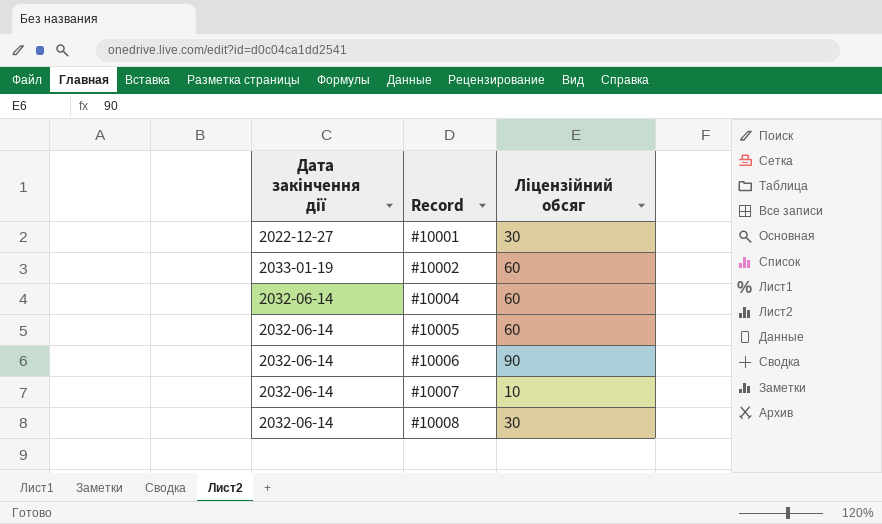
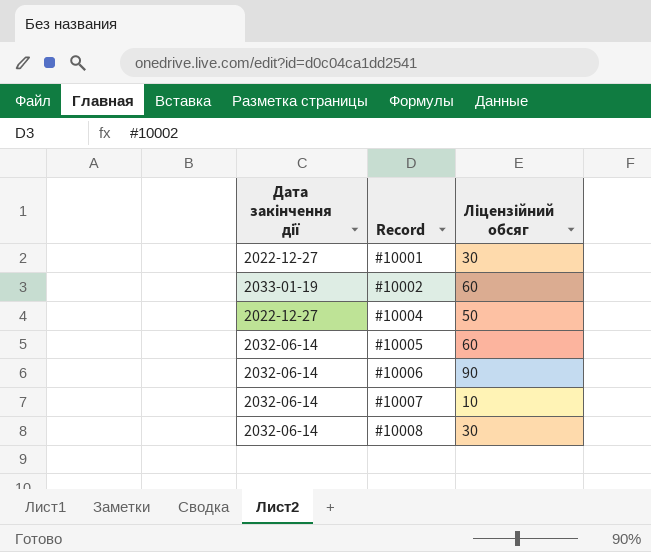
#10004 | Дата закінчення дії: 2032-06-14 -> 2022-12-27
#10004 | Ліцензійний обсяг: 60 -> 50

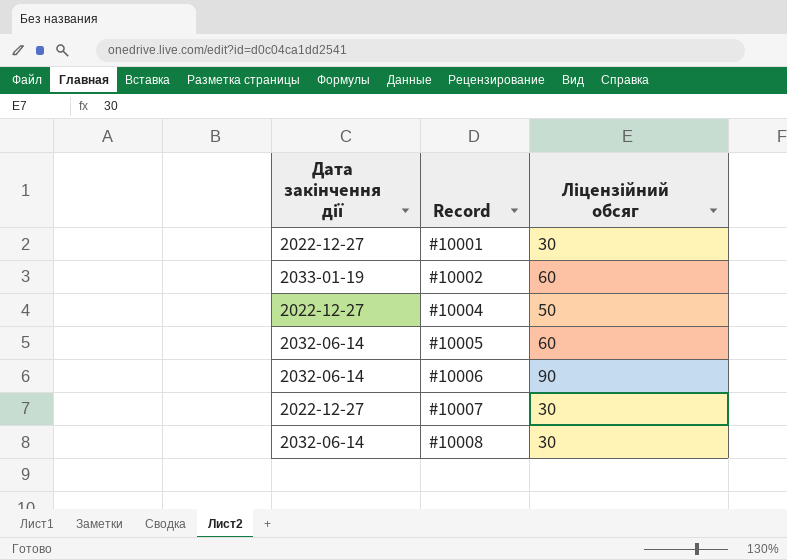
#10007 | Дата закінчення дії: 2032-06-14 -> 2022-12-27
#10007 | Ліцензійний обсяг: 10 -> 30

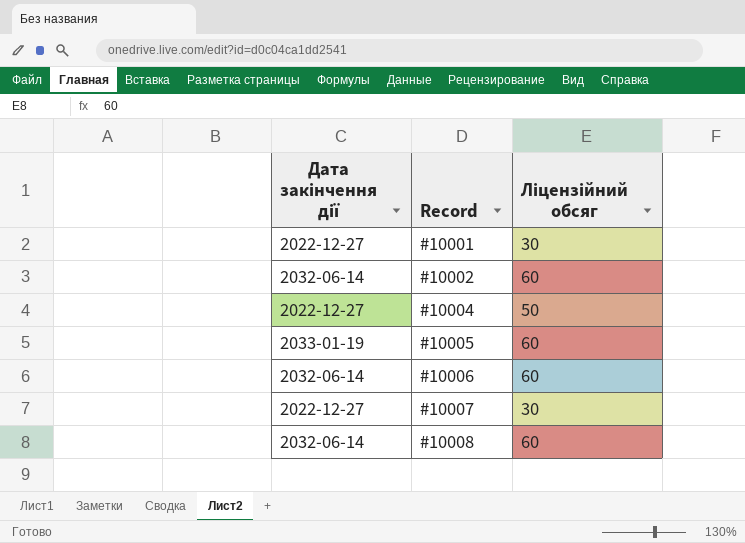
#10002 | Дата закінчення дії: 2033-01-19 -> 2032-06-14
#10005 | Дата закінчення дії: 2032-06-14 -> 2033-01-19
#10006 | Ліцензійний обсяг: 90 -> 60
#10008 | Ліцензійний обсяг: 30 -> 60

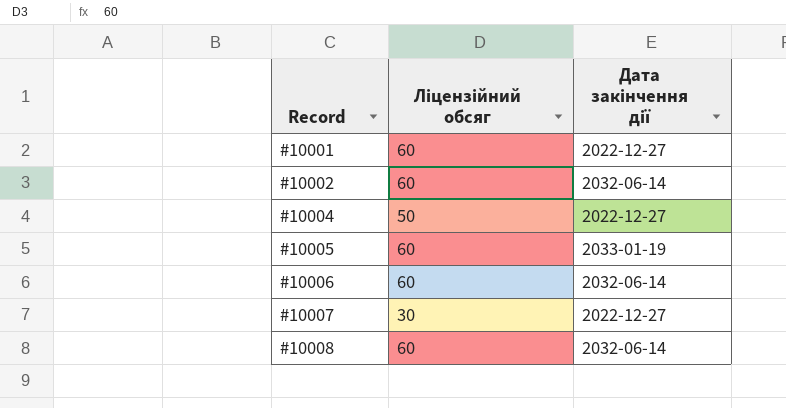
column Дата закінчення дії | position: 1 -> 3
#10001 | Ліцензійний обсяг: 30 -> 60

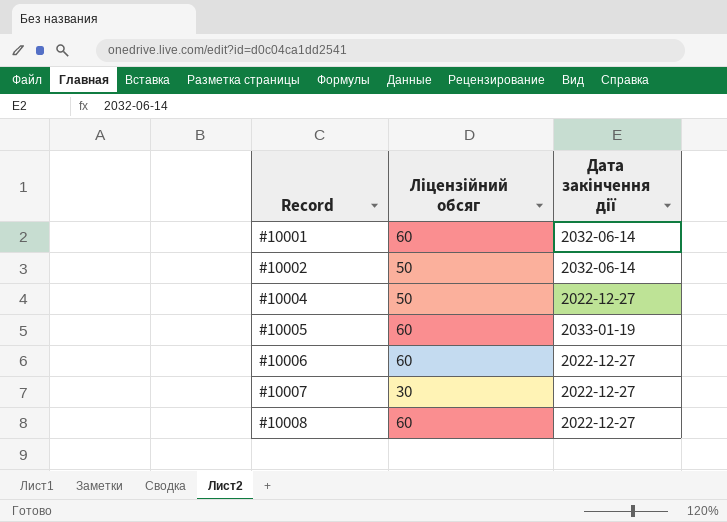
#10001 | Дата закінчення дії: 2022-12-27 -> 2032-06-14
#10002 | Ліцензійний обсяг: 60 -> 50
#10006 | Дата закінчення дії: 2032-06-14 -> 2022-12-27
#10008 | Дата закінчення дії: 2032-06-14 -> 2022-12-27

